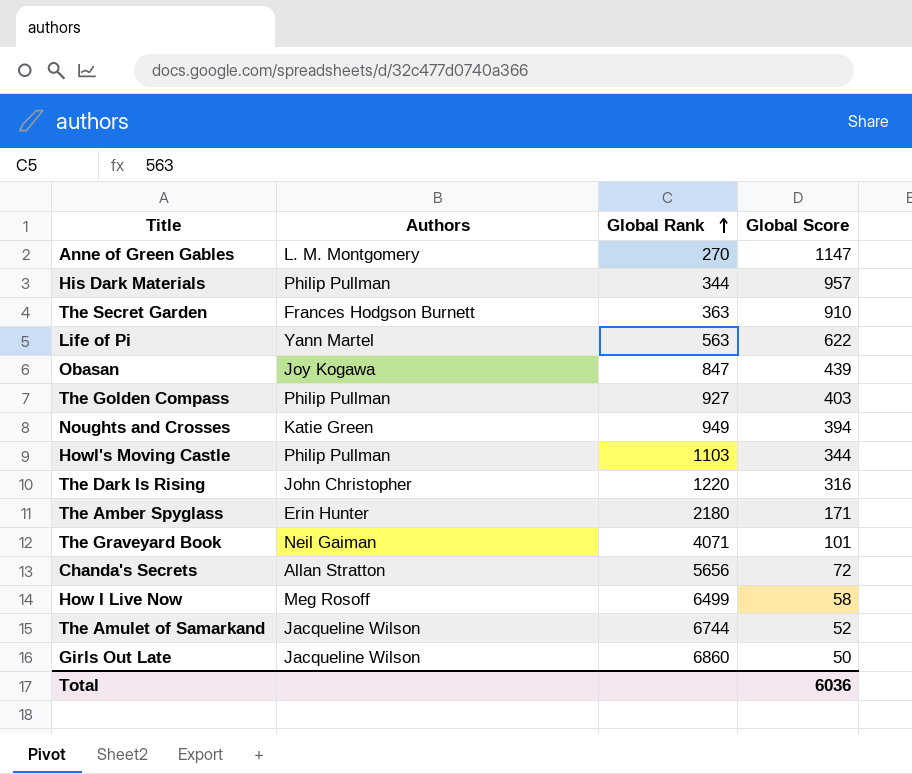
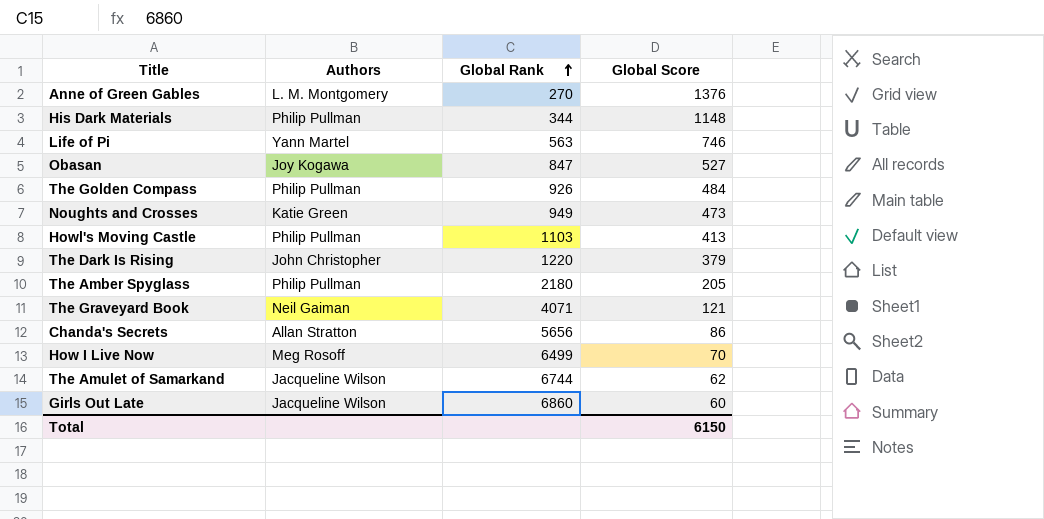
row The Secret Garden: Frances Hodgson Burnett | 363 | 910 -> none
Anne of Green Gables | Global Score: 1147 -> 1376
His Dark Materials | Global Score: 957 -> 1148
Life of Pi | Global Score: 622 -> 746
Obasan | Global Score: 439 -> 527
The Golden Compass | Global Rank: 927 -> 926
The Golden Compass | Global Score: 403 -> 484
Noughts and Crosses | Global Score: 394 -> 473
Howl's Moving Castle | Global Score: 344 -> 413
The Dark Is Rising | Global Score: 316 -> 379
The Amber Spyglass | Authors: Erin Hunter -> Philip Pullman
The Amber Spyglass | Global Score: 171 -> 205
The Graveyard Book | Global Score: 101 -> 121
Chanda's Secrets | Global Score: 72 -> 86
How I Live Now | Global Score: 58 -> 70
The Amulet of Samarkand | Global Score: 52 -> 62
Girls Out Late | Global Score: 50 -> 60
Total | Global Score: 6036 -> 6150

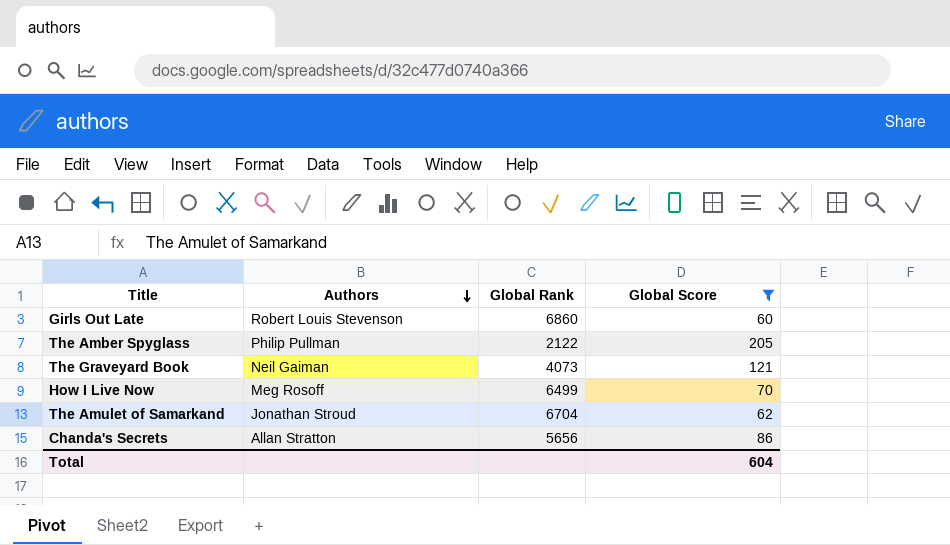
filter: none -> Global Score <= 205
row order: Global Rank ascending -> Authors descending
Girls Out Late | Authors: Jacqueline Wilson -> Robert Louis Stevenson
The Amber Spyglass | Global Rank: 2180 -> 2122
The Graveyard Book | Global Rank: 4071 -> 4073
The Amulet of Samarkand | Authors: Jacqueline Wilson -> Jonathan Stroud
The Amulet of Samarkand | Global Rank: 6744 -> 6704
Total | Global Score: 6150 -> 604

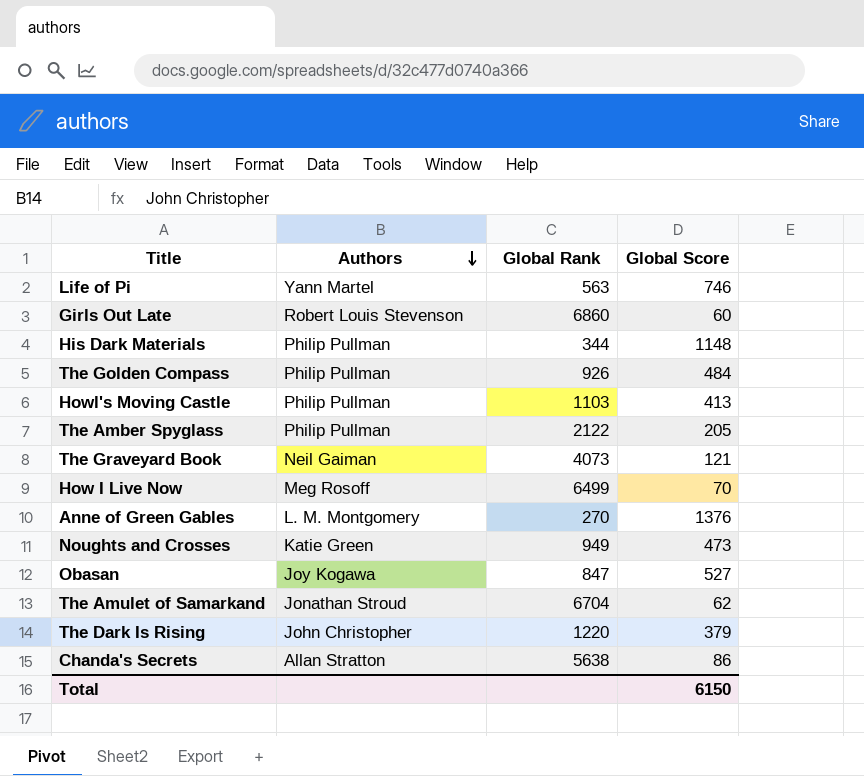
filter: Global Score <= 205 -> none
Chanda's Secrets | Global Rank: 5656 -> 5638
Total | Global Score: 604 -> 6150

